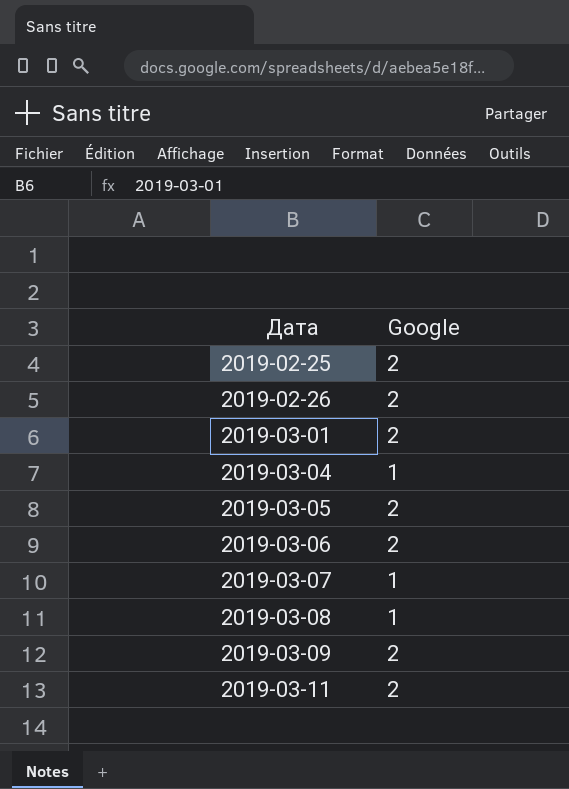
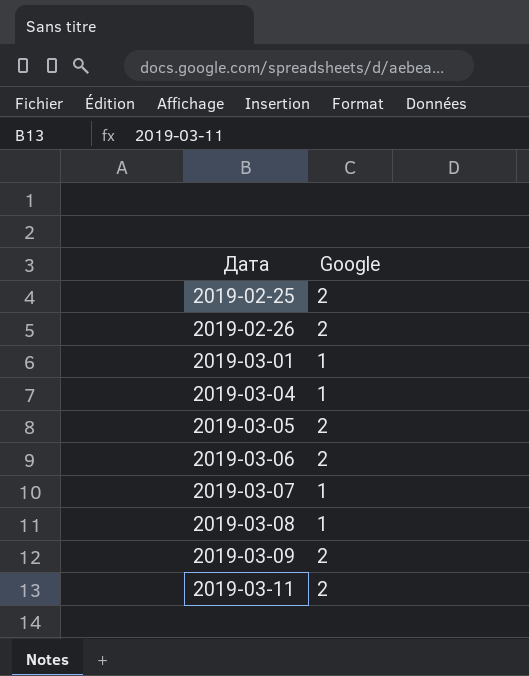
2019-03-01 | Google: 2 -> 1

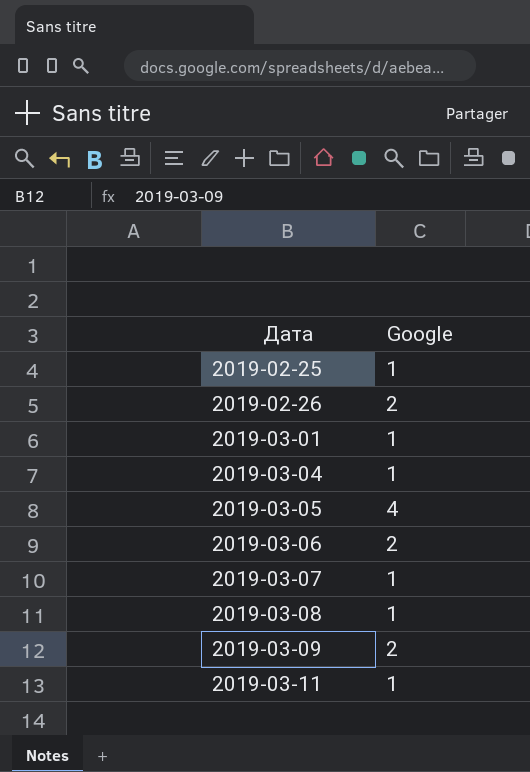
2019-02-25 | Google: 2 -> 1
2019-03-05 | Google: 2 -> 4
2019-03-11 | Google: 2 -> 1

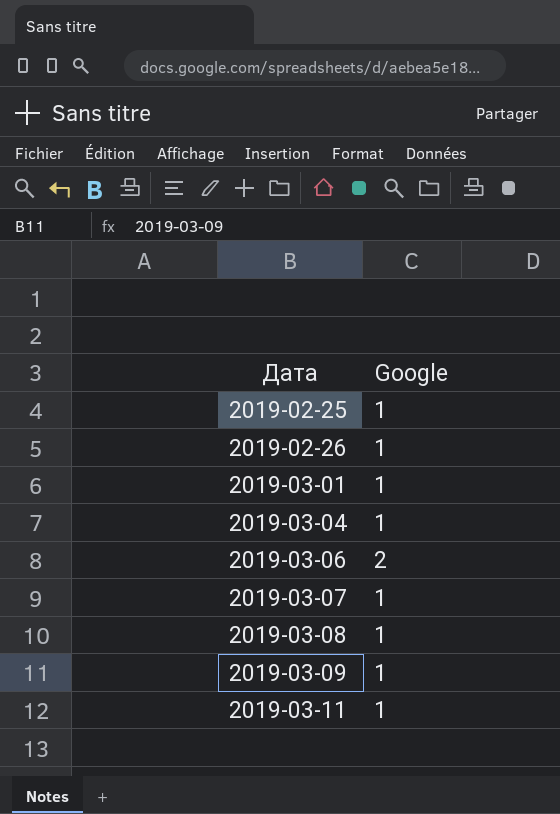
row 2019-03-05: 4 -> none
2019-02-26 | Google: 2 -> 1
2019-03-09 | Google: 2 -> 1

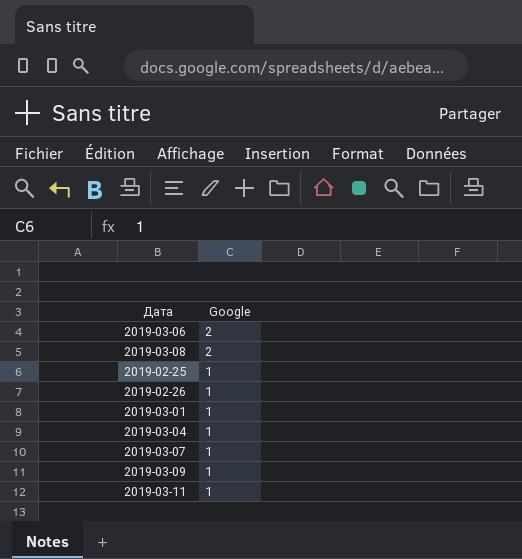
row order: Дата ascending -> Google descending
2019-03-08 | Google: 1 -> 2

